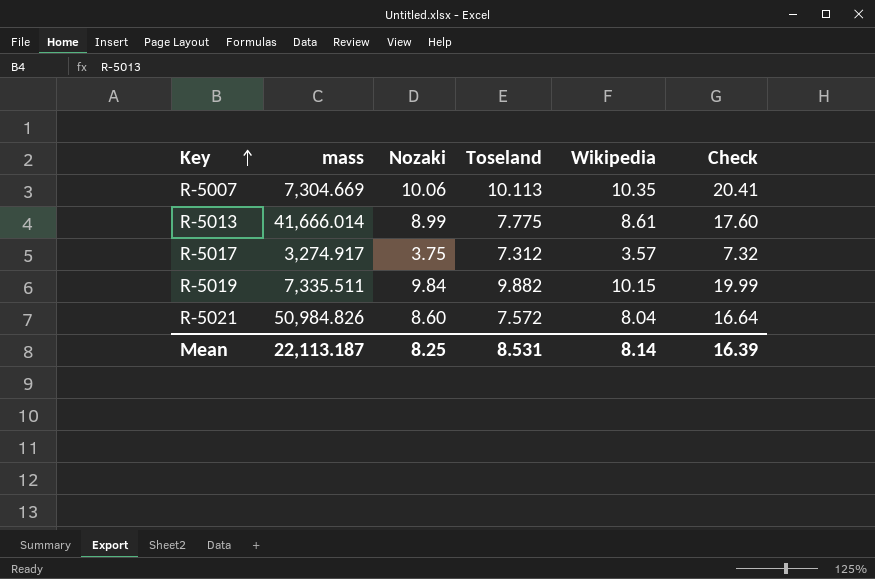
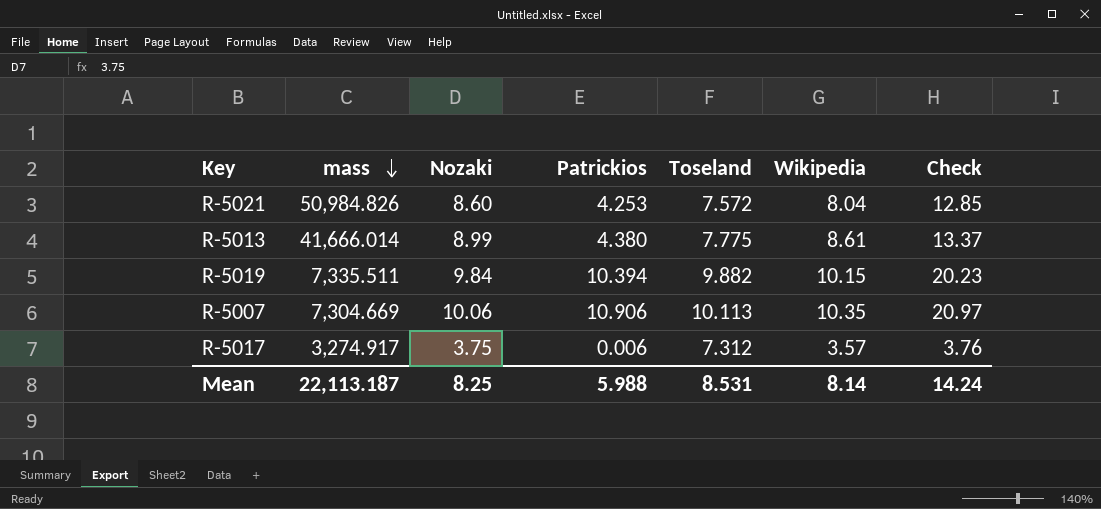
row order: Key ascending -> mass descending
column Patrickios | position: none -> 4
column Check | formula: [Nozaki] + [Wikipedia] -> [Nozaki] + [Patrickios]
Mean | Check: 16.39 -> 14.24

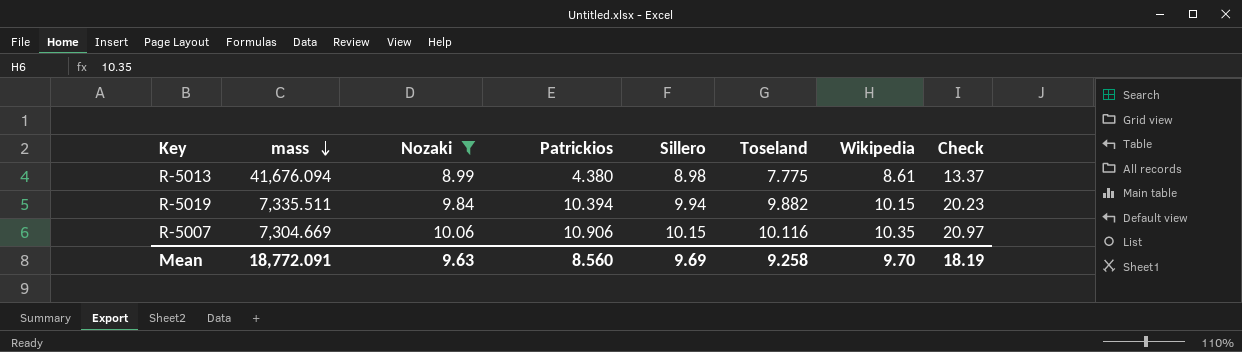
filter: none -> Nozaki >= 8.99
column Sillero | position: none -> 5
R-5013 | mass: 41,666.014 -> 41,676.094
R-5007 | Toseland: 10.113 -> 10.116
Mean | mass: 22,113.187 -> 18,772.091
Mean | Nozaki: 8.25 -> 9.63
Mean | Patrickios: 5.988 -> 8.560
Mean | Toseland: 8.531 -> 9.258
Mean | Wikipedia: 8.14 -> 9.70
Mean | Check: 14.24 -> 18.19

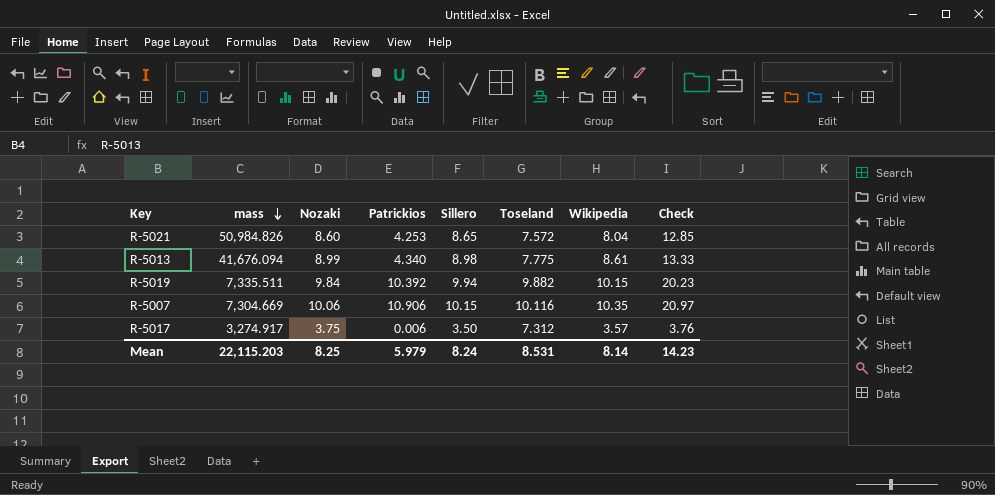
filter: Nozaki >= 8.99 -> none
R-5013 | Patrickios: 4.380 -> 4.340
R-5013 | Check: 13.37 -> 13.33
R-5019 | Patrickios: 10.394 -> 10.392
Mean | mass: 18,772.091 -> 22,115.203
Mean | Nozaki: 9.63 -> 8.25
Mean | Patrickios: 8.560 -> 5.979
Mean | Sillero: 9.69 -> 8.24
Mean | Toseland: 9.258 -> 8.531
Mean | Wikipedia: 9.70 -> 8.14
Mean | Check: 18.19 -> 14.23

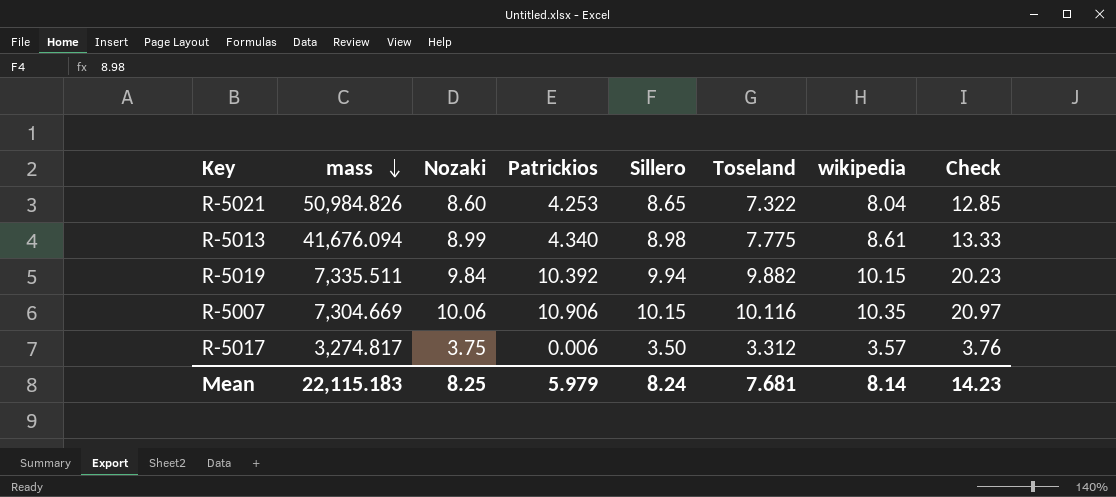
column name: Wikipedia -> wikipedia
R-5021 | Toseland: 7.572 -> 7.322
R-5017 | mass: 3,274.917 -> 3,274.817
R-5017 | Toseland: 7.312 -> 3.312
Mean | mass: 22,115.203 -> 22,115.183
Mean | Toseland: 8.531 -> 7.681

